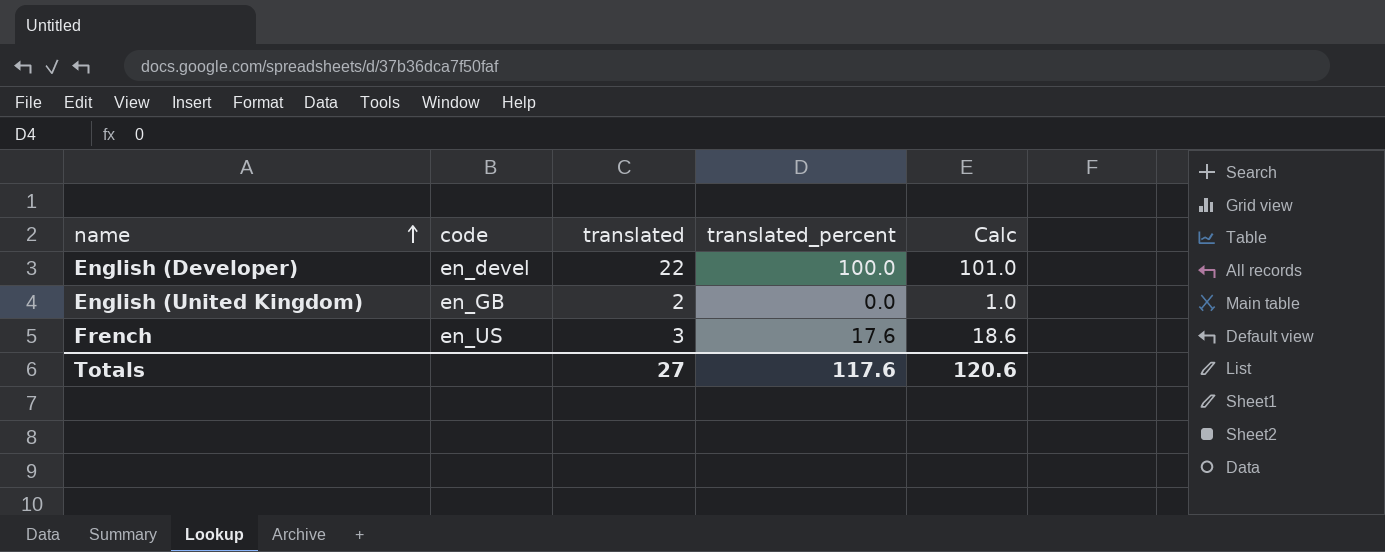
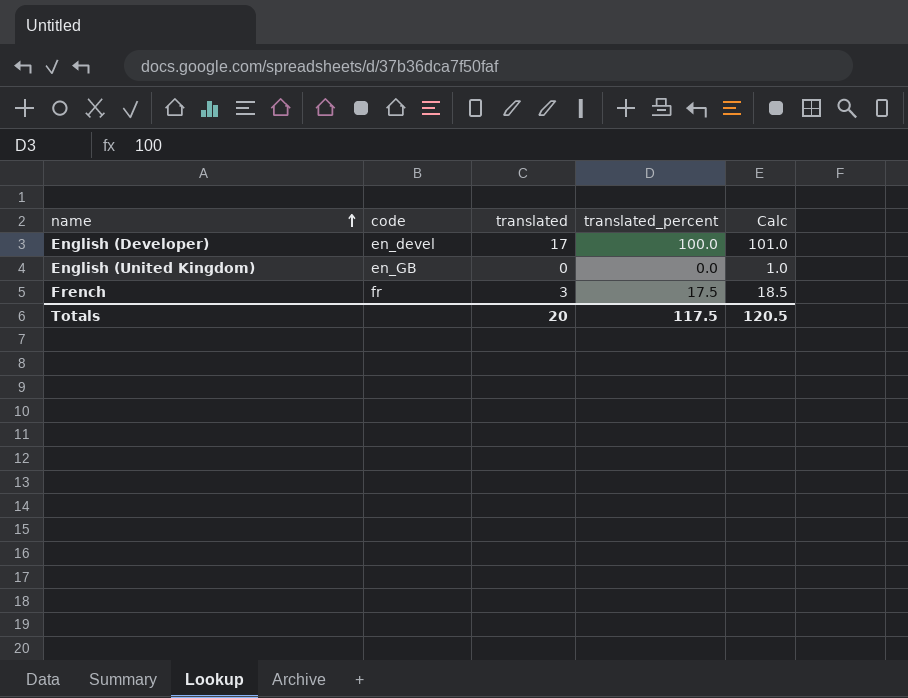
English (Developer) | translated: 22 -> 17
English (United Kingdom) | translated: 2 -> 0
French | code: en_US -> fr
French | translated_percent: 17.6 -> 17.5
French | Calc: 18.6 -> 18.5
Totals | translated: 27 -> 20
Totals | translated_percent: 117.6 -> 117.5
Totals | Calc: 120.6 -> 120.5

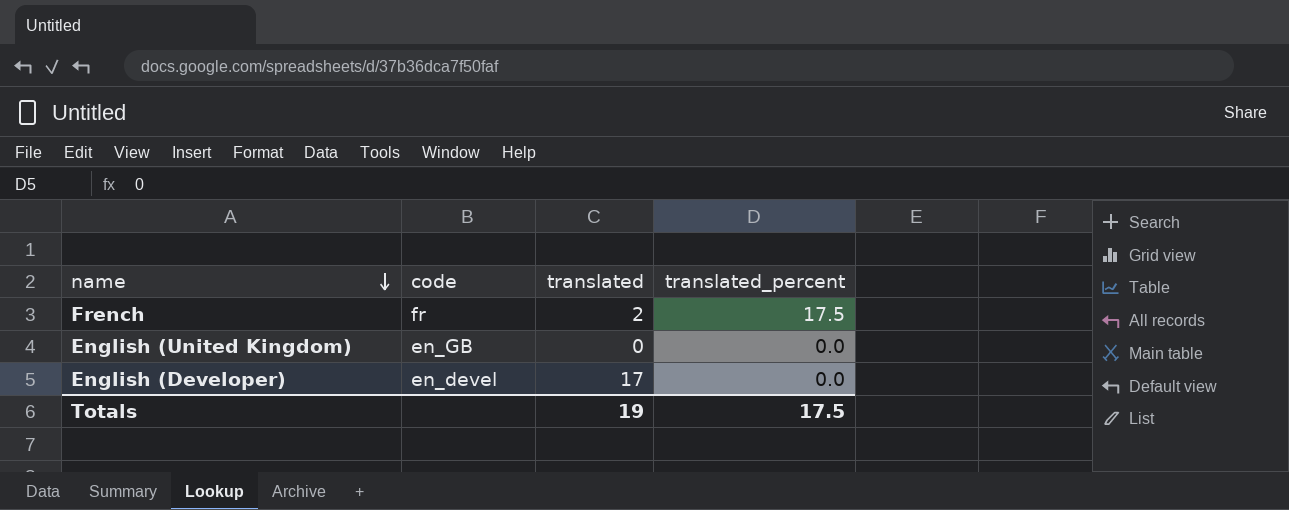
row order: name ascending -> name descending
column Calc | formula: [translated_percent] + 1 -> none
French | translated: 3 -> 2
English (Developer) | translated_percent: 100.0 -> 0.0
Totals | translated: 20 -> 19
Totals | translated_percent: 117.5 -> 17.5

